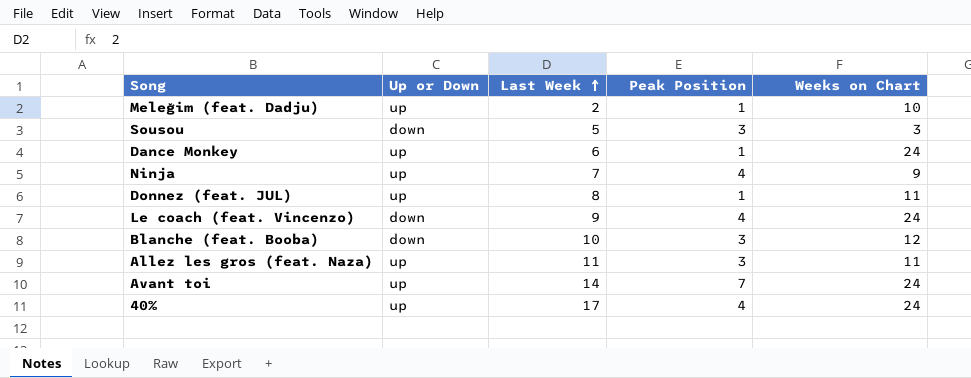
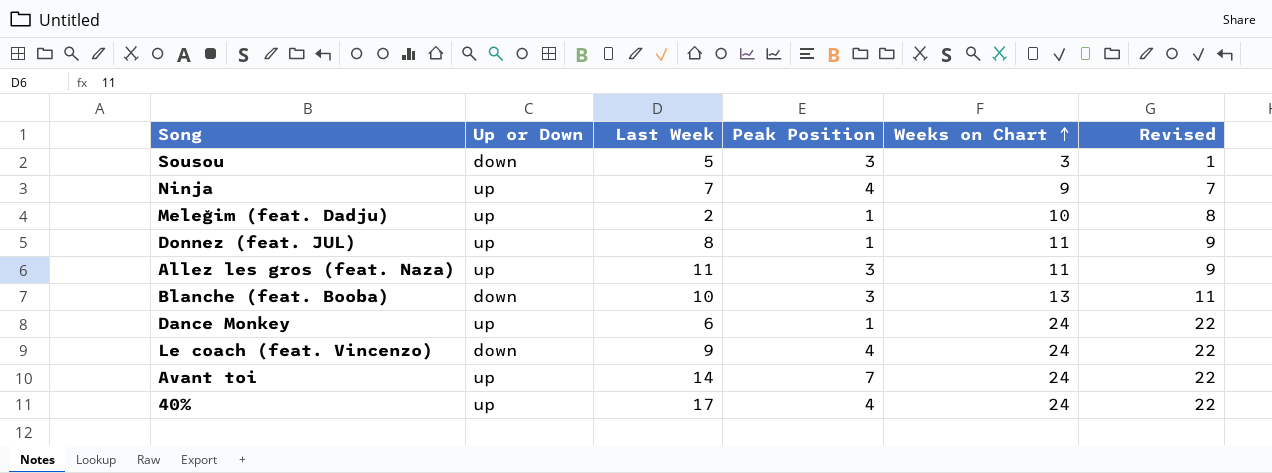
row order: Last Week ascending -> Weeks on Chart ascending
column Revised | formula: none -> [Weeks on Chart] - 2
Blanche (feat. Booba) | Weeks on Chart: 12 -> 13

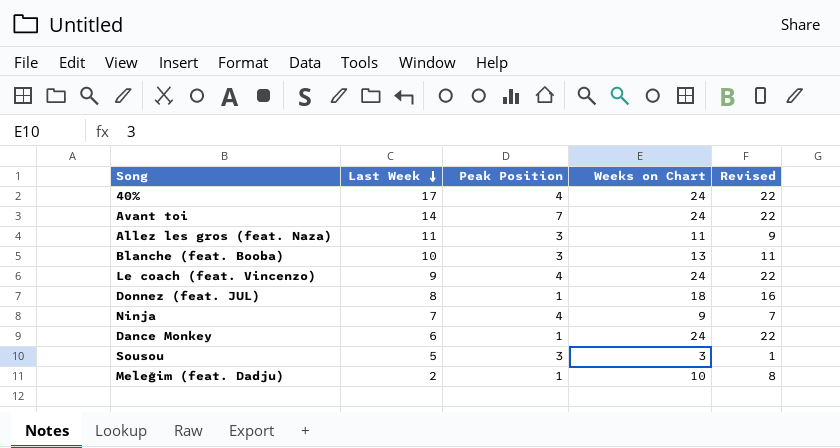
row order: Weeks on Chart ascending -> Last Week descending
column Up or Down | position: 2 -> none
Donnez (feat. JUL) | Weeks on Chart: 11 -> 18
Donnez (feat. JUL) | Revised: 9 -> 16

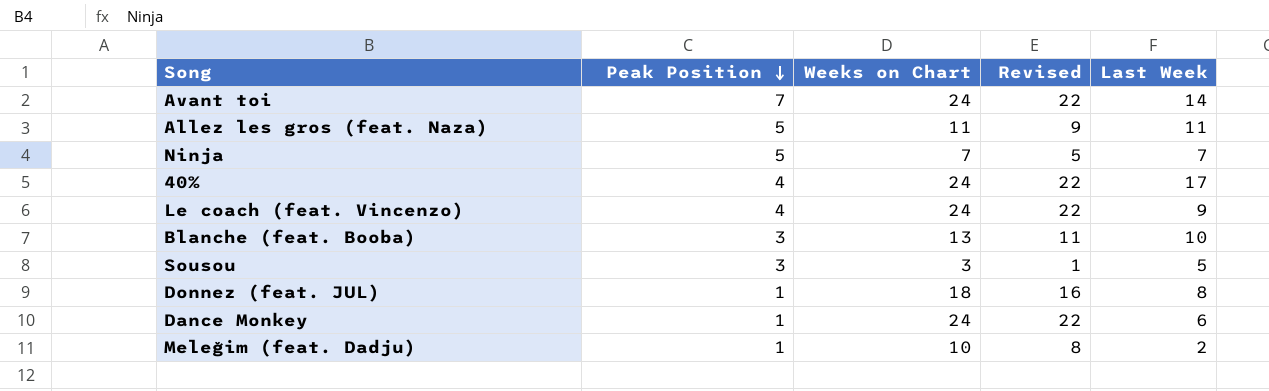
row order: Last Week descending -> Peak Position descending
column Last Week | position: 2 -> 5
Allez les gros (feat. Naza) | Peak Position: 3 -> 5
Ninja | Peak Position: 4 -> 5
Ninja | Weeks on Chart: 9 -> 7
Ninja | Revised: 7 -> 5

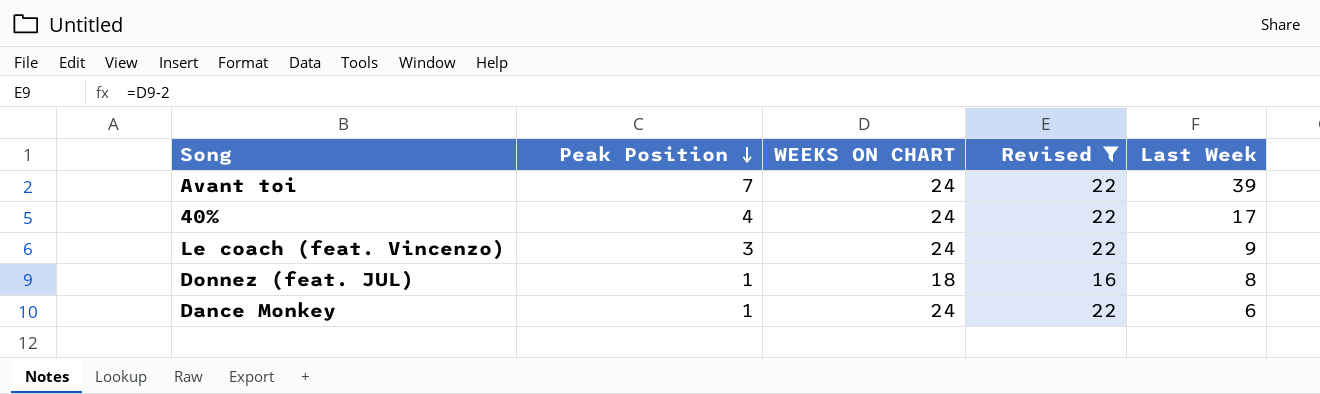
filter: none -> Revised >= 16
column name: Weeks on Chart -> WEEKS ON CHART
Avant toi | Last Week: 14 -> 39
Le coach (feat. Vincenzo) | Peak Position: 4 -> 3

